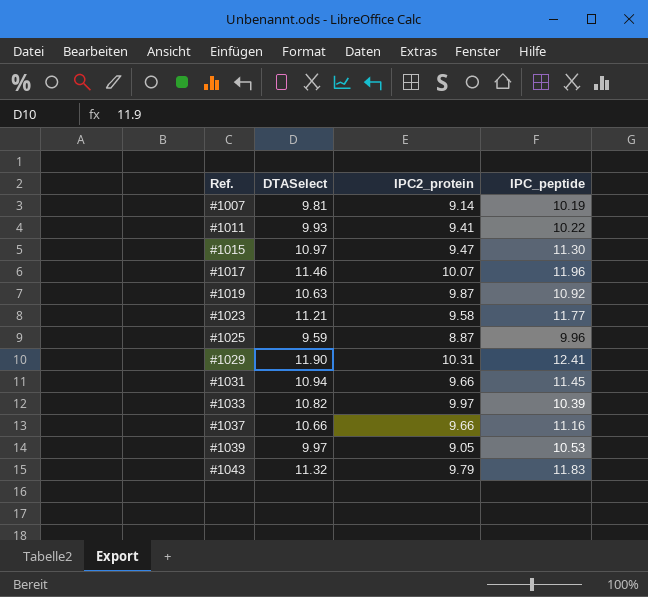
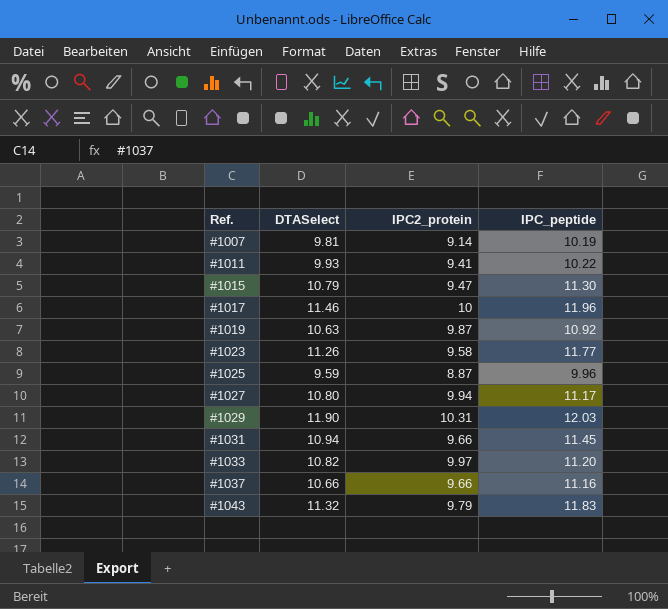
row #1039: 9.97 | 9.05 | 10.53 -> none
#1015 | DTASelect: 10.97 -> 10.79
#1017 | IPC2_protein: 10.07 -> 10
#1023 | DTASelect: 11.21 -> 11.26
row #1027: none -> 10.80 | 9.94 | 11.17
#1029 | IPC_peptide: 12.41 -> 12.03
#1033 | IPC_peptide: 10.39 -> 11.20

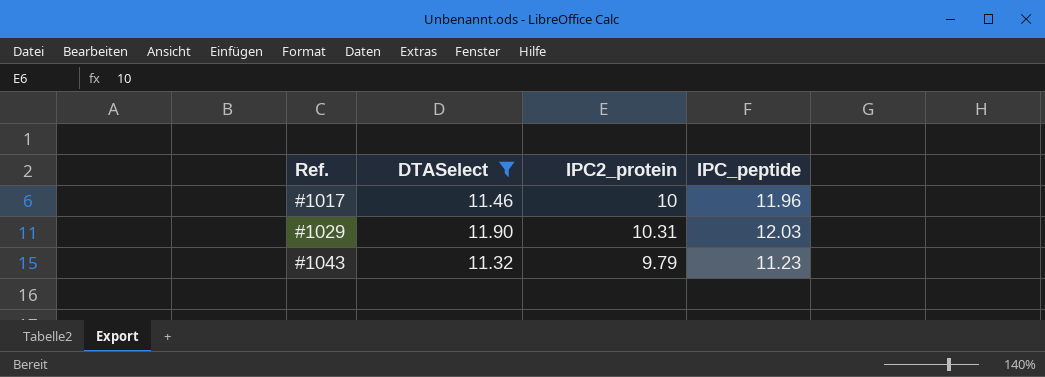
filter: none -> DTASelect >= 11.32
#1043 | IPC_peptide: 11.83 -> 11.23

